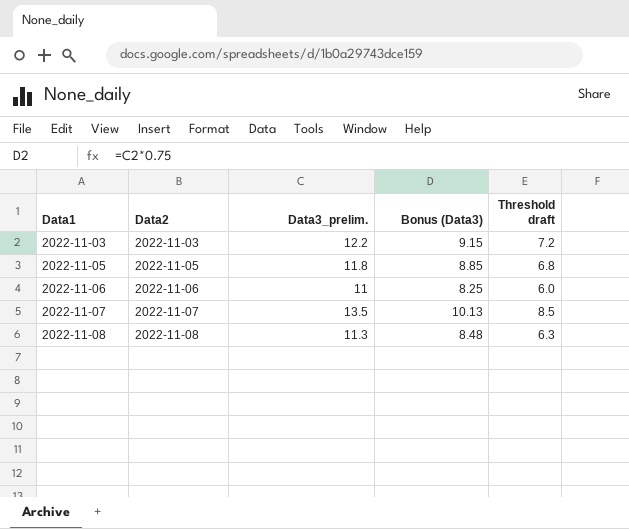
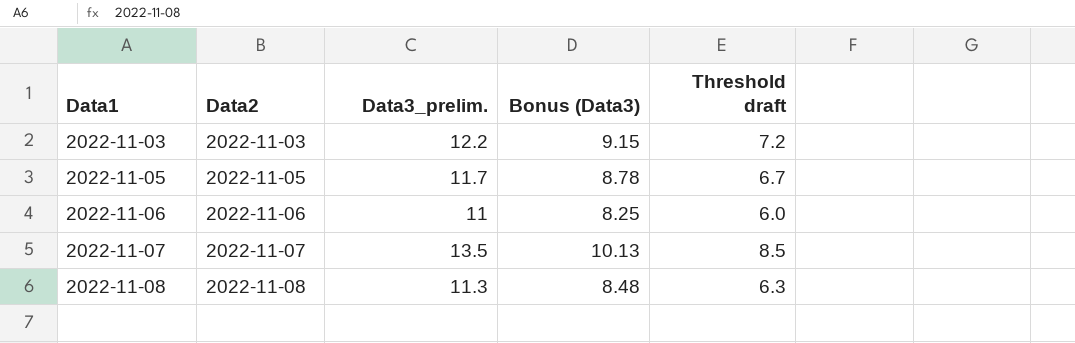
2022-11-05 | Data3_prelim.: 11.8 -> 11.7
2022-11-05 | Bonus (Data3): 8.85 -> 8.78
2022-11-05 | Threshold draft: 6.8 -> 6.7

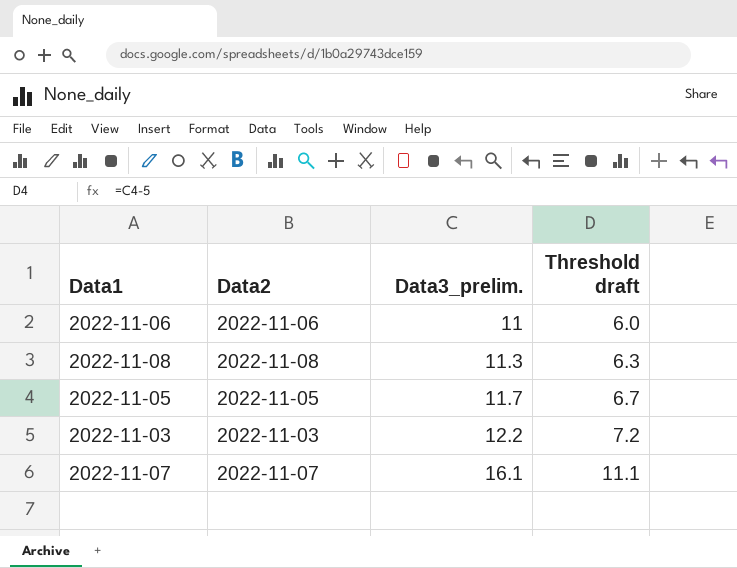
row order: Data1 ascending -> Data3_prelim. ascending
column Bonus (Data3) | formula: [Data3_prelim.] * 0.75 -> none
2022-11-07 | Data3_prelim.: 13.5 -> 16.1
2022-11-07 | Threshold draft: 8.5 -> 11.1

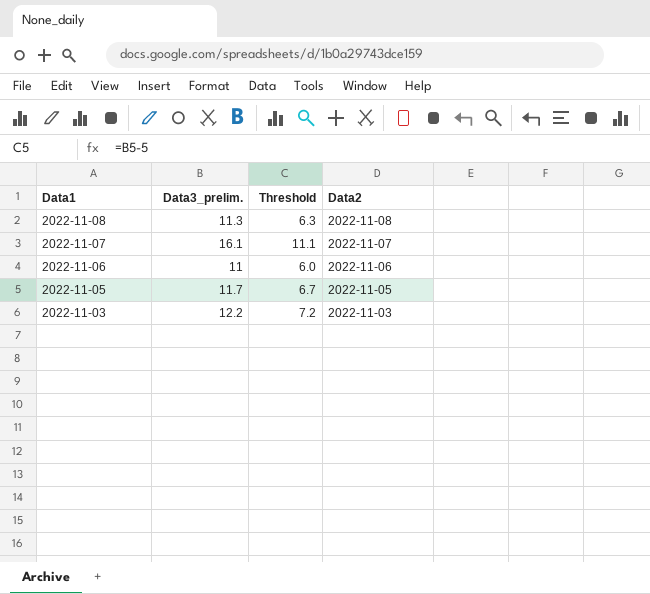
row order: Data3_prelim. ascending -> Data1 descending
column name: Threshold draft -> Threshold
column Data2 | position: 2 -> 4

